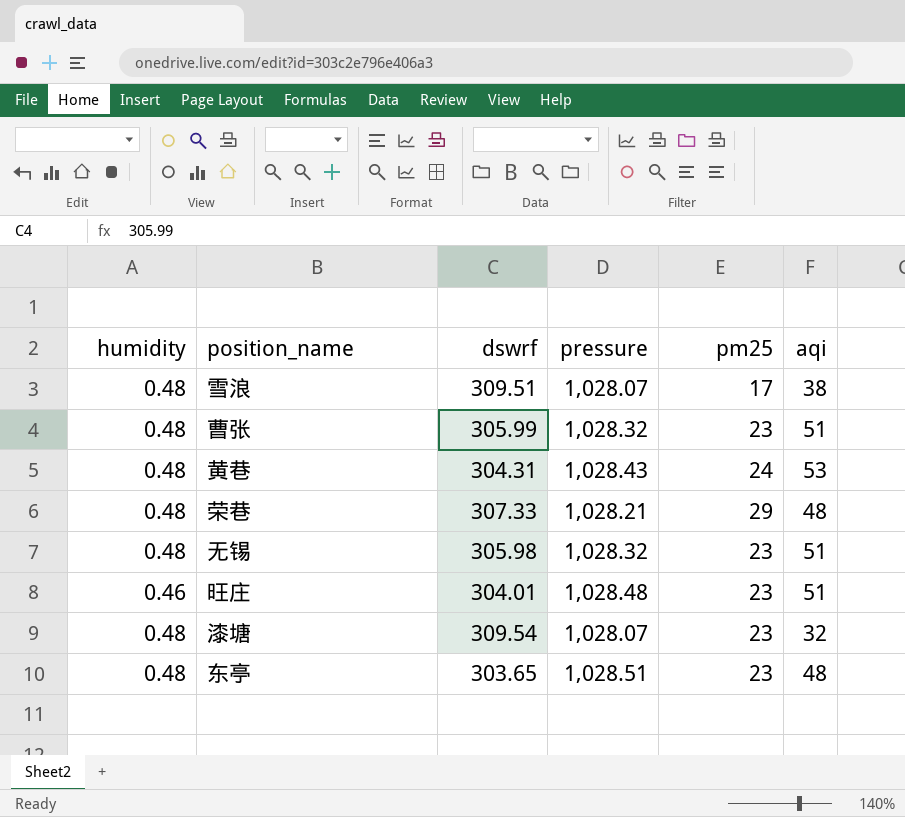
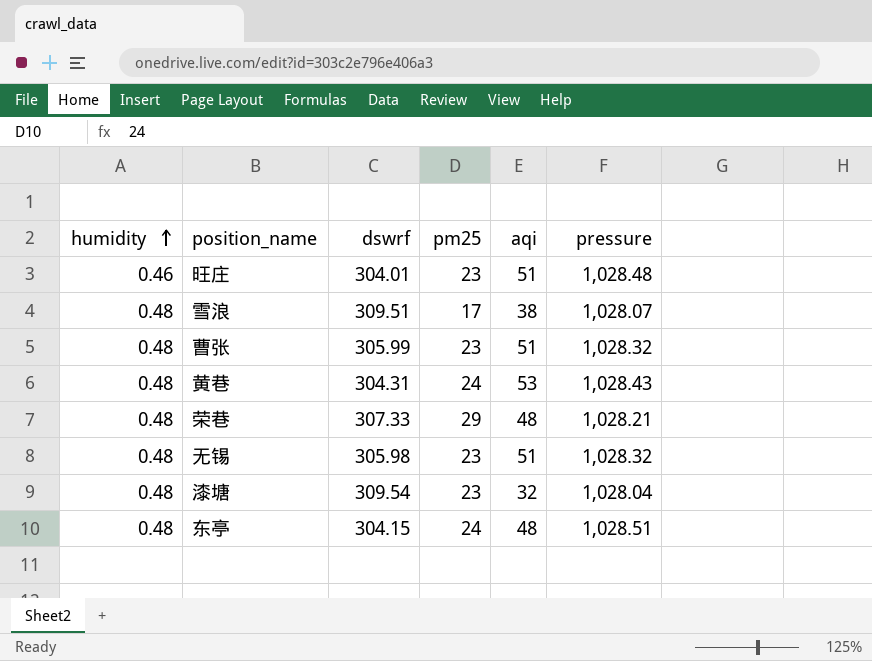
row order: none -> humidity ascending
column pressure | position: 4 -> 6
漆塘 | pressure: 1,028.07 -> 1,028.04
东亭 | dswrf: 303.65 -> 304.15
东亭 | pm25: 23 -> 24

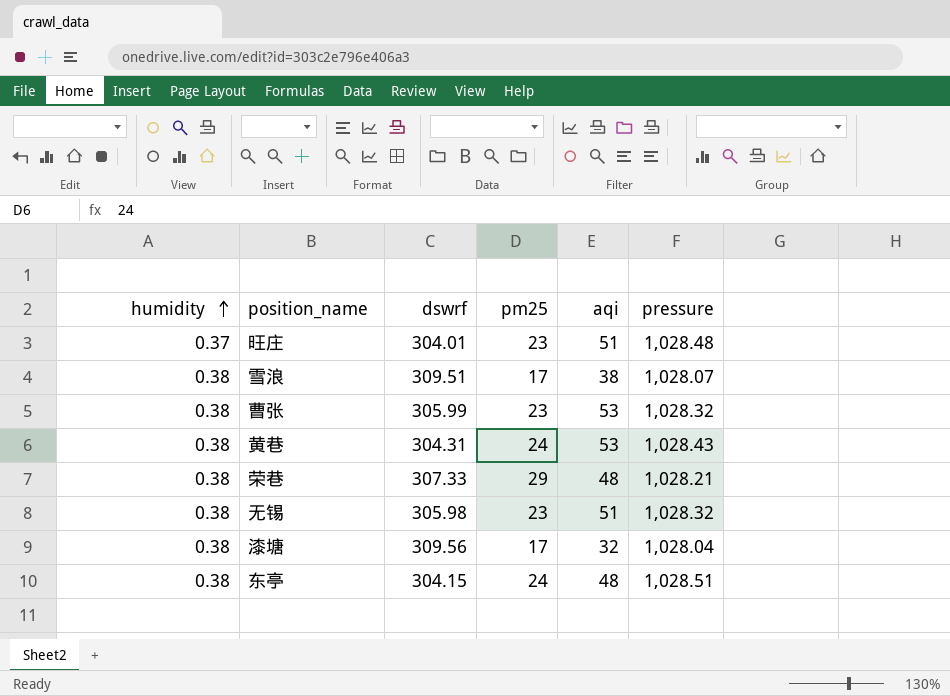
旺庄 | humidity: 0.46 -> 0.37
雪浪 | humidity: 0.48 -> 0.38
曹张 | humidity: 0.48 -> 0.38
曹张 | aqi: 51 -> 53
黄巷 | humidity: 0.48 -> 0.38
荣巷 | humidity: 0.48 -> 0.38
无锡 | humidity: 0.48 -> 0.38
漆塘 | humidity: 0.48 -> 0.38
漆塘 | dswrf: 309.54 -> 309.56
漆塘 | pm25: 23 -> 17
东亭 | humidity: 0.48 -> 0.38

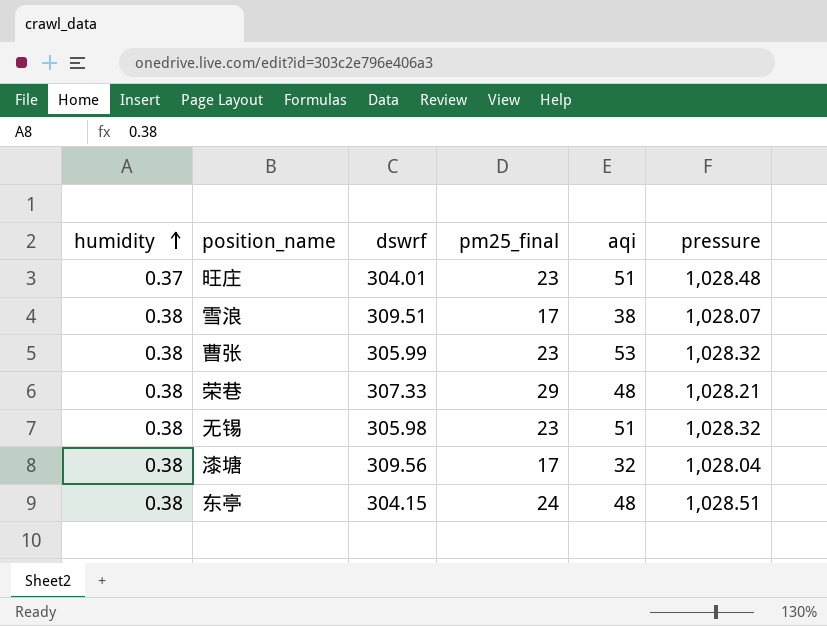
column name: pm25 -> pm25_final
row 黄巷: 0.38 | 304.31 | 24 | 53 | 1,028.43 -> none

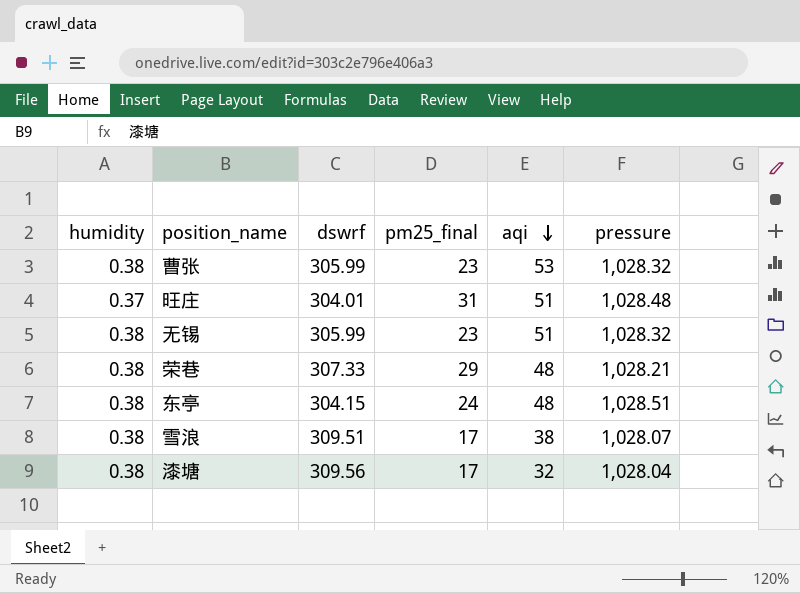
row order: humidity ascending -> aqi descending
旺庄 | pm25_final: 23 -> 31
无锡 | dswrf: 305.98 -> 305.99

